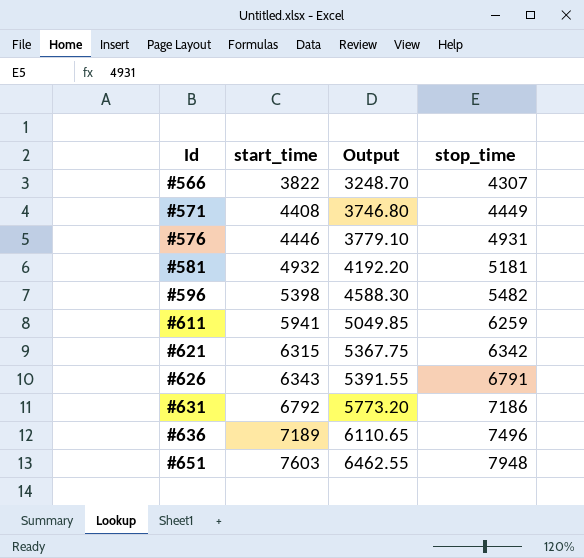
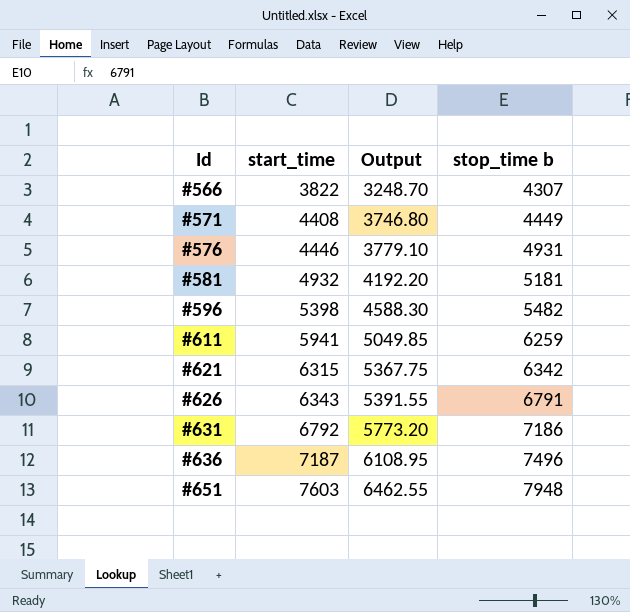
column name: stop_time -> stop_time b
#636 | start_time: 7189 -> 7187
#636 | Output: 6110.65 -> 6108.95

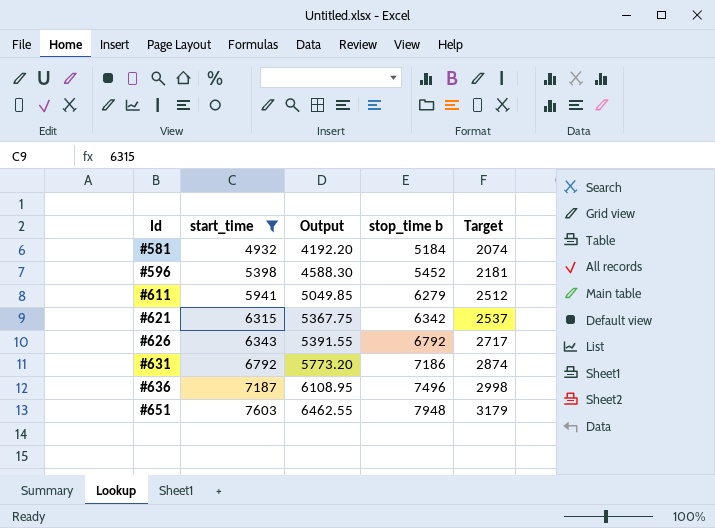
filter: none -> start_time >= 4932
column Target | formula: none -> [stop_time b] * 0.4
#581 | stop_time b: 5181 -> 5184
#596 | stop_time b: 5482 -> 5452
#611 | stop_time b: 6259 -> 6279
#626 | stop_time b: 6791 -> 6792

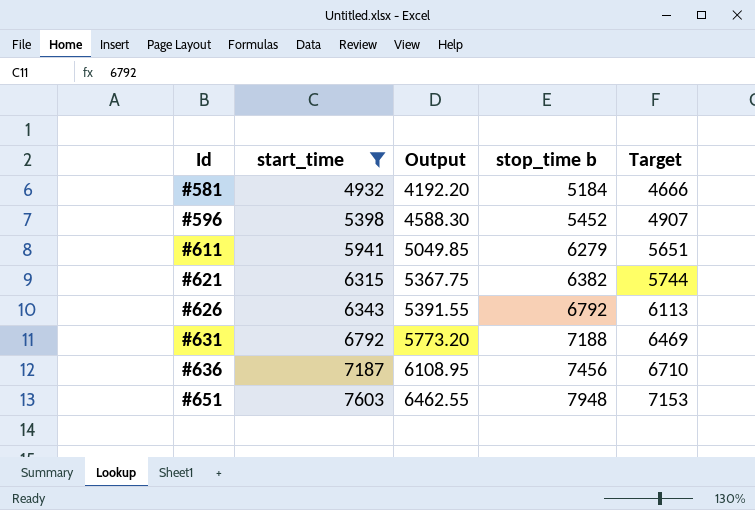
column Target | formula: [stop_time b] * 0.4 -> [stop_time b] * 0.9
#621 | stop_time b: 6342 -> 6382
#631 | stop_time b: 7186 -> 7188
#636 | stop_time b: 7496 -> 7456

